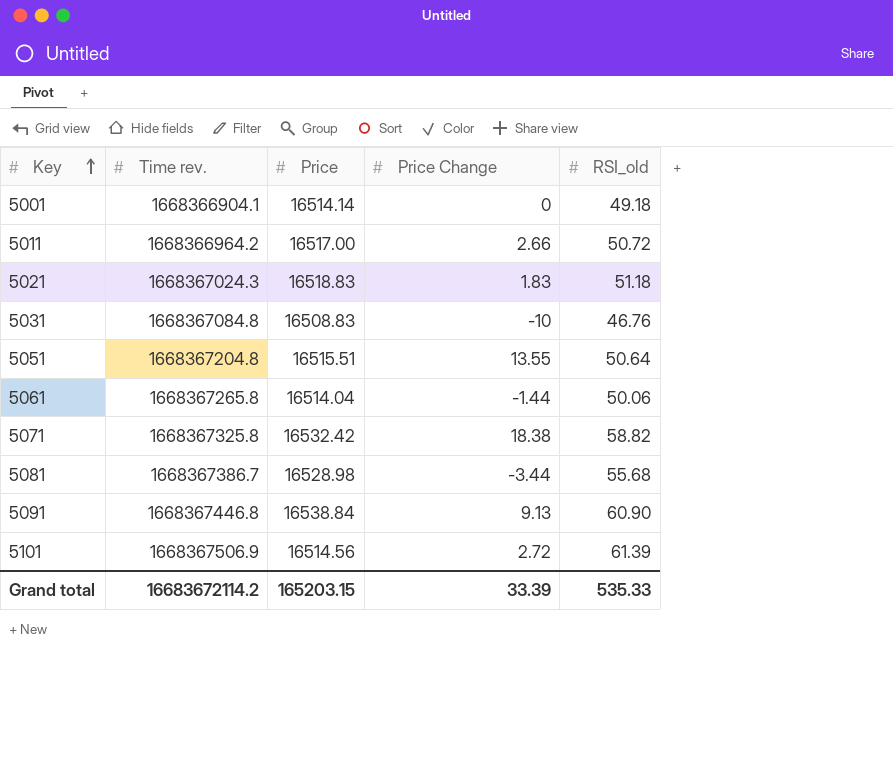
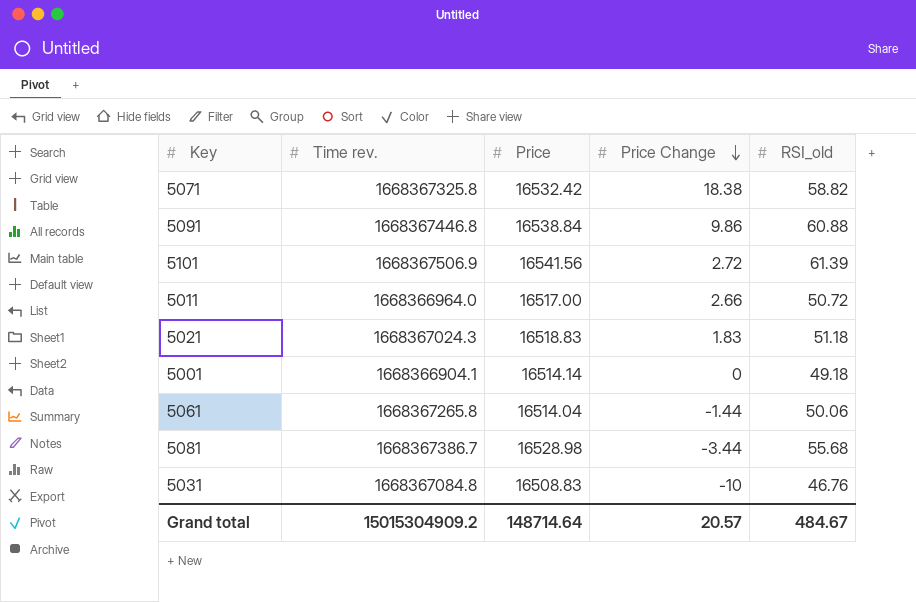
row order: Key ascending -> Price Change descending
row 5051: 1668367204.8 | 16515.51 | 13.55 | 50.64 -> none
5091 | Price Change: 9.13 -> 9.86
5091 | RSI_old: 60.90 -> 60.88
5101 | Price: 16514.56 -> 16541.56
5011 | Time rev.: 1668366964.2 -> 1668366964.0
Grand total | Time rev.: 16683672114.2 -> 15015304909.2
Grand total | Price: 165203.15 -> 148714.64
Grand total | Price Change: 33.39 -> 20.57
Grand total | RSI_old: 535.33 -> 484.67

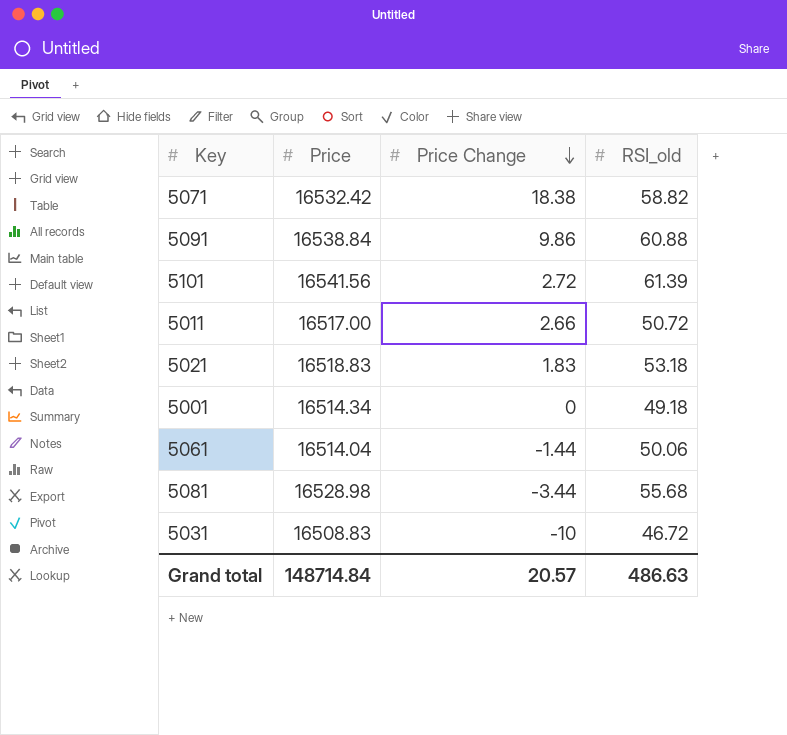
column Time rev. | position: 2 -> none
5021 | RSI_old: 51.18 -> 53.18
5001 | Price: 16514.14 -> 16514.34
5031 | RSI_old: 46.76 -> 46.72
Grand total | Price: 148714.64 -> 148714.84
Grand total | RSI_old: 484.67 -> 486.63

